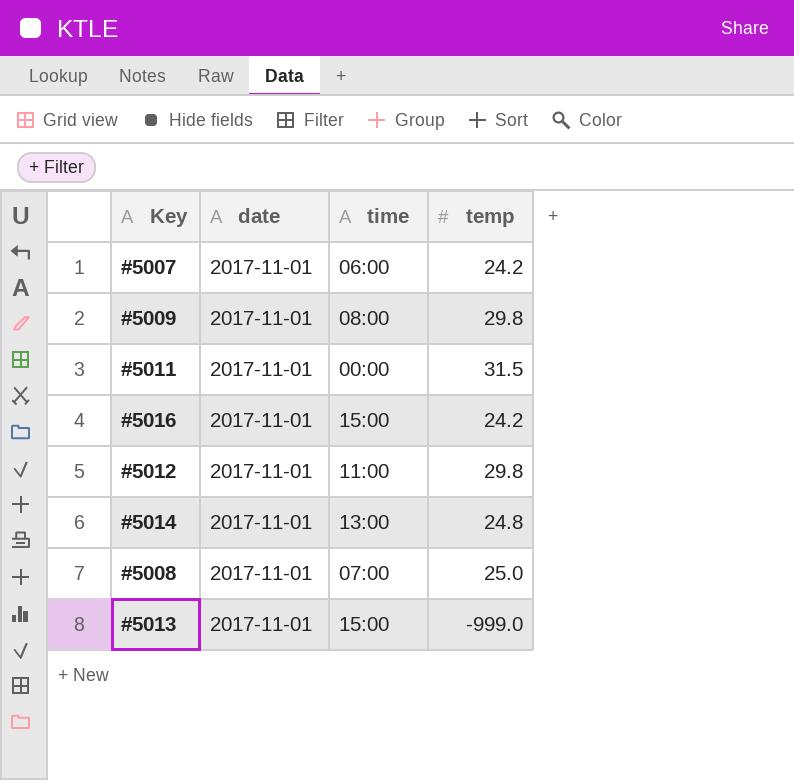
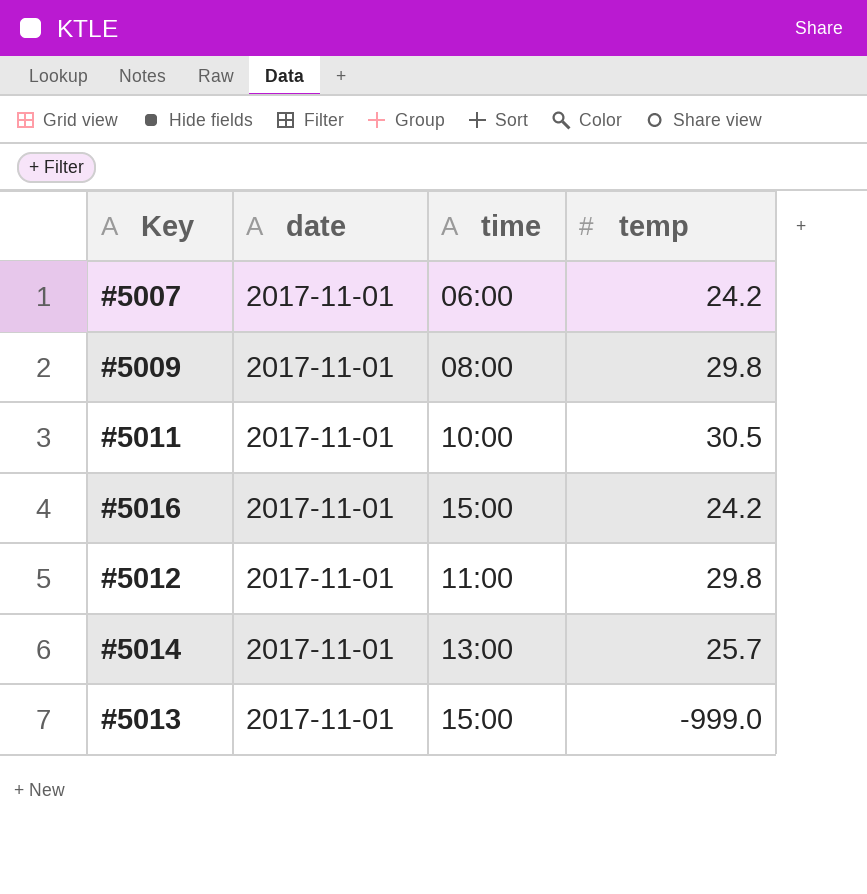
row #5008: 2017-11-01 | 07:00 | 25.0 -> none
#5011 | time: 00:00 -> 10:00
#5011 | temp: 31.5 -> 30.5
#5014 | temp: 24.8 -> 25.7

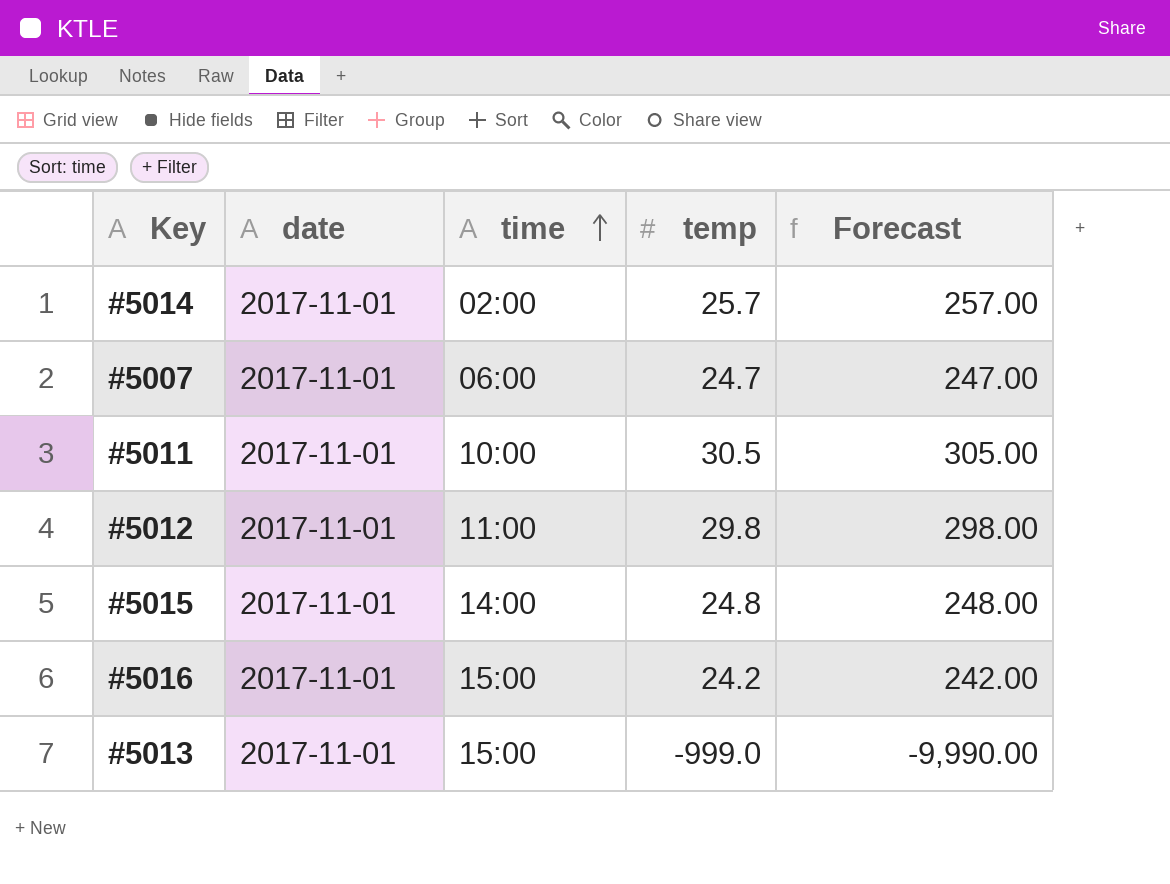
row order: none -> time ascending
column Forecast | formula: none -> [temp] * 10
row #5009: 2017-11-01 | 08:00 | 29.8 -> none
#5014 | time: 13:00 -> 02:00
#5007 | temp: 24.2 -> 24.7
row #5015: none -> 2017-11-01 | 14:00 | 24.8 | 248.00

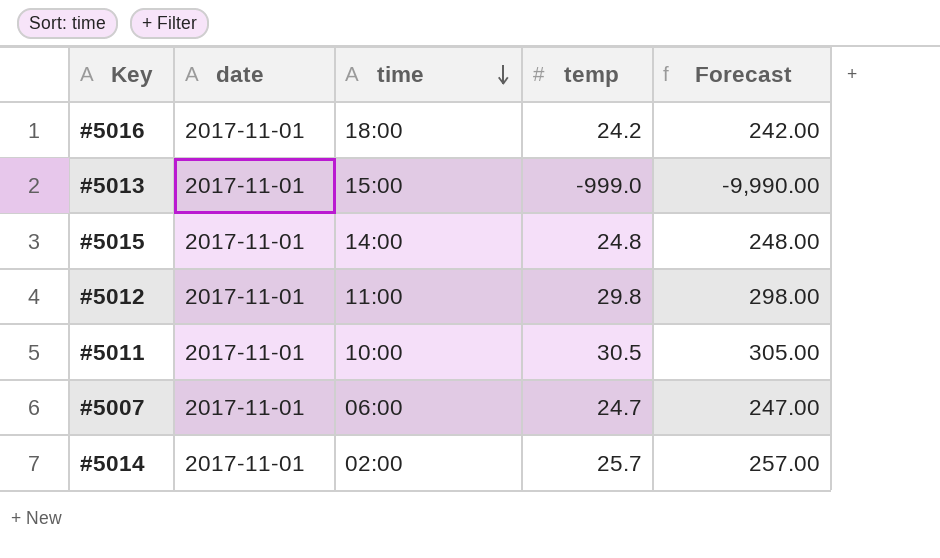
row order: time ascending -> time descending
#5016 | time: 15:00 -> 18:00

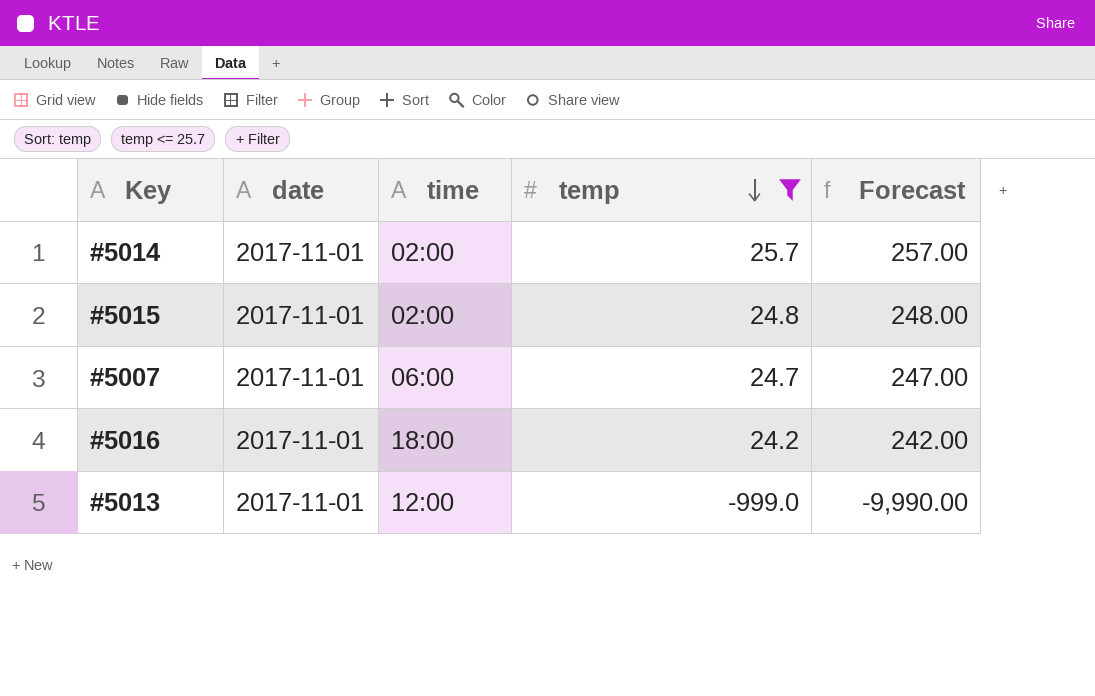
filter: none -> temp <= 25.7
row order: time descending -> temp descending
#5015 | time: 14:00 -> 02:00
#5013 | time: 15:00 -> 12:00

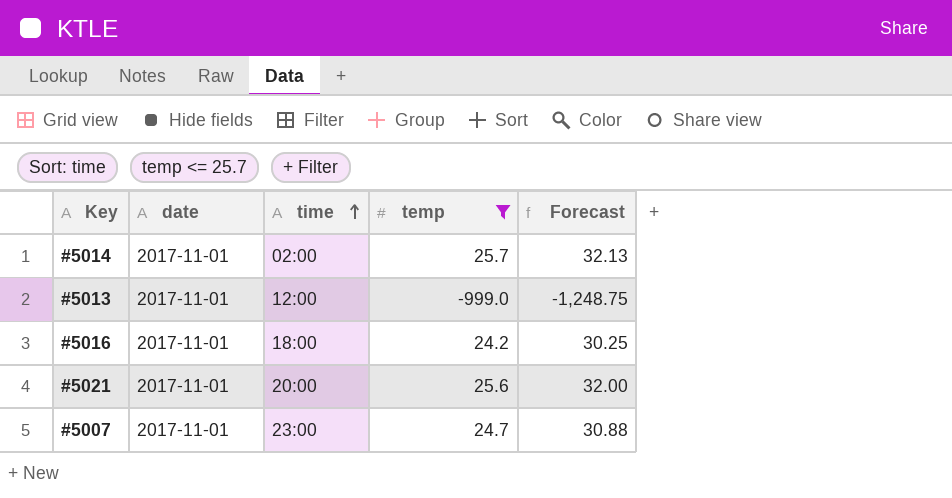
row order: temp descending -> time ascending
column Forecast | formula: [temp] * 10 -> [temp] * 1.25
row #5015: 2017-11-01 | 02:00 | 24.8 | 248.00 -> none
row #5021: none -> 2017-11-01 | 20:00 | 25.6 | 32.00
#5007 | time: 06:00 -> 23:00

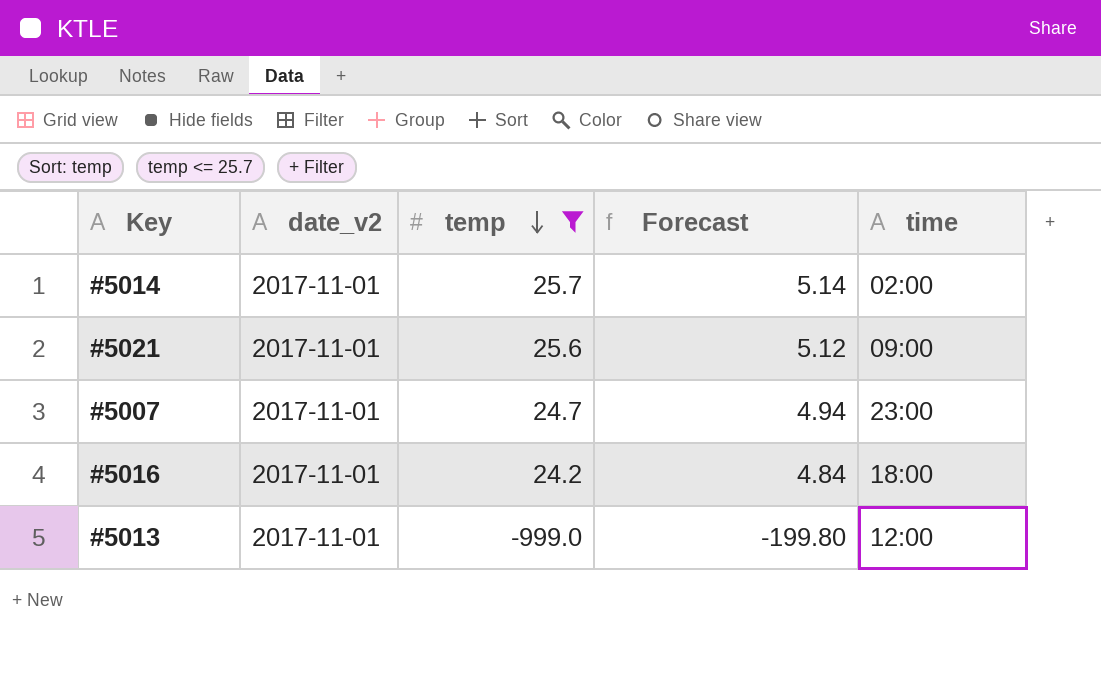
row order: time ascending -> temp descending
column name: date -> date_v2
column Forecast | formula: [temp] * 1.25 -> [temp] * 0.2
column time | position: 3 -> 5
#5021 | time: 20:00 -> 09:00

